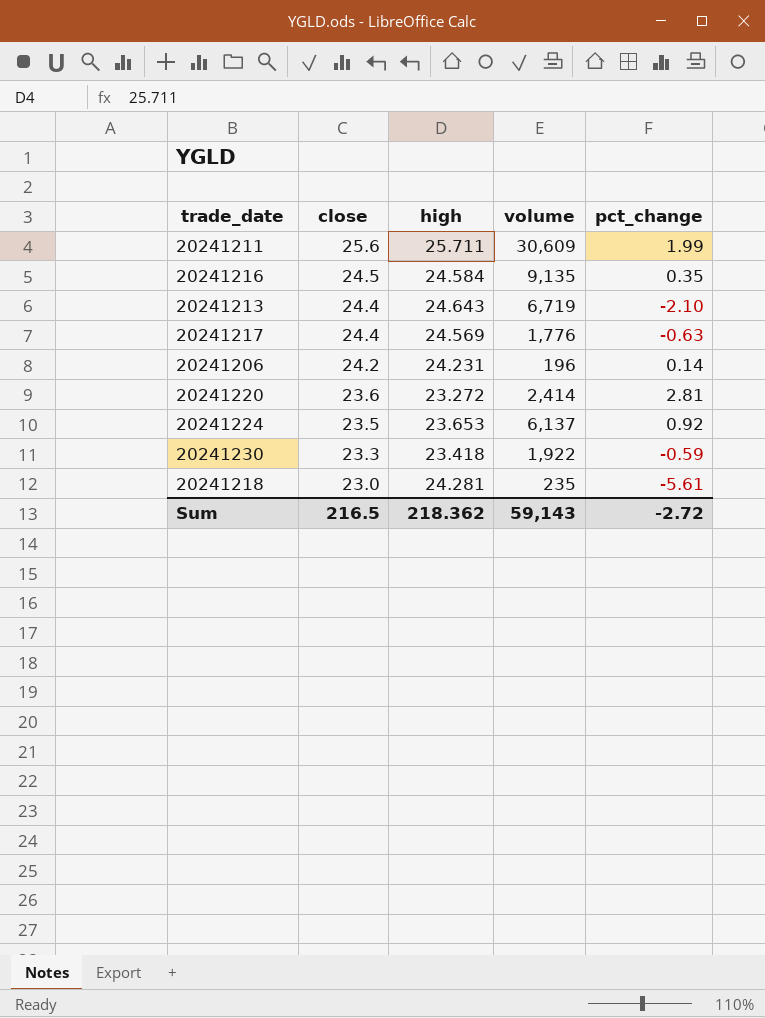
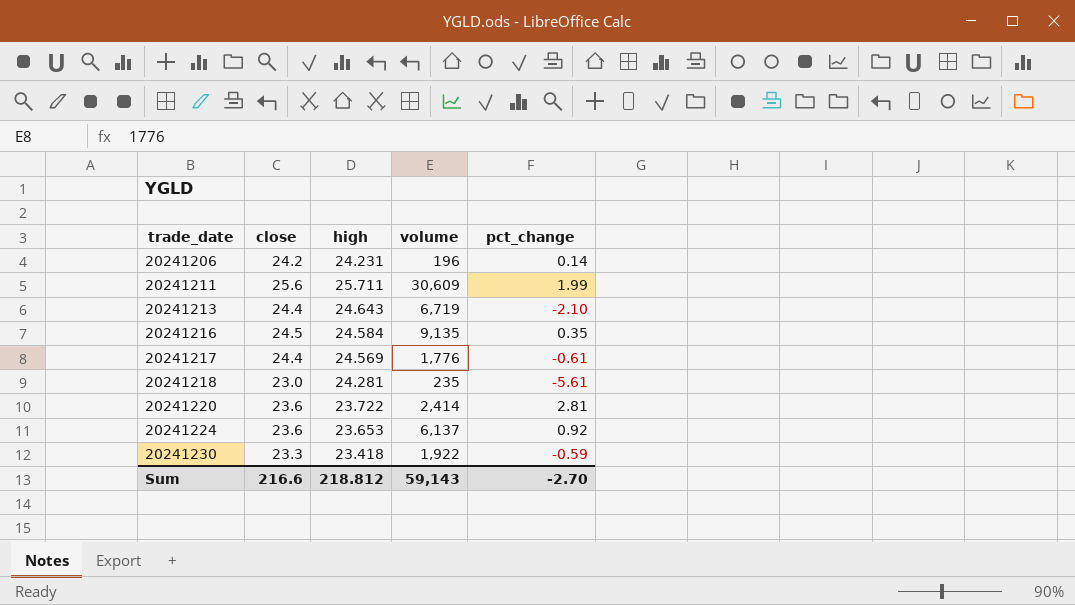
row order: close descending -> trade_date ascending
20241217 | pct_change: -0.63 -> -0.61
20241220 | high: 23.272 -> 23.722
20241224 | close: 23.5 -> 23.6
Sum | close: 216.5 -> 216.6
Sum | high: 218.362 -> 218.812
Sum | pct_change: -2.72 -> -2.70

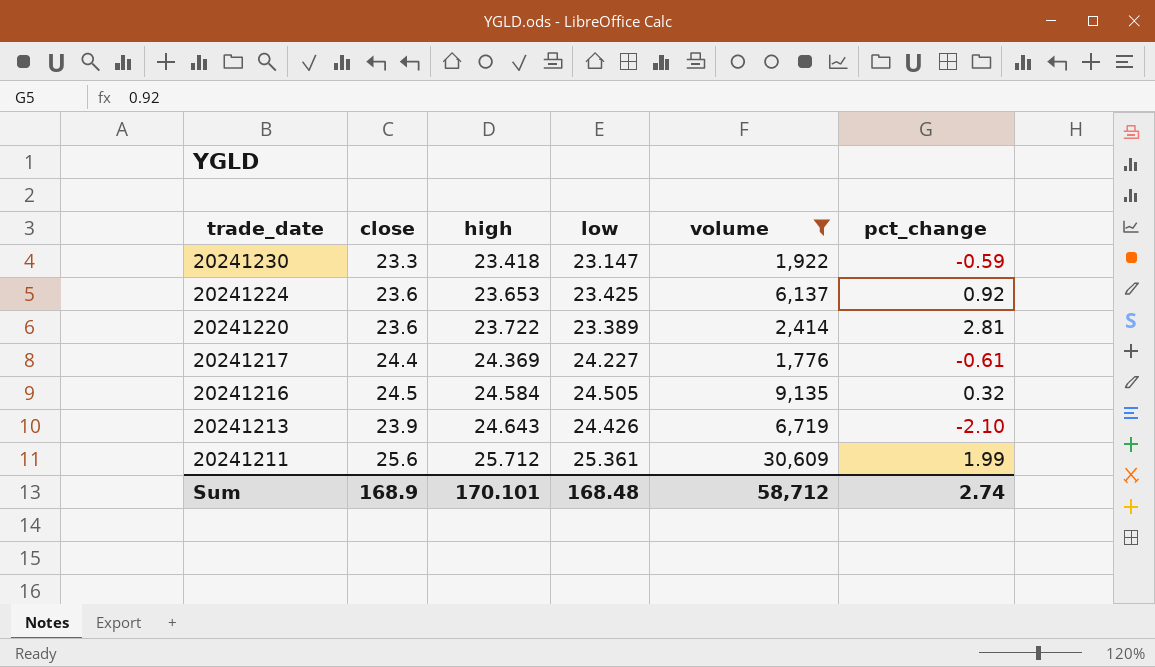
filter: none -> volume >= 1,776
row order: trade_date ascending -> trade_date descending
column low | position: none -> 4
20241217 | high: 24.569 -> 24.369
20241216 | pct_change: 0.35 -> 0.32
20241213 | close: 24.4 -> 23.9
20241211 | high: 25.711 -> 25.712
Sum | close: 216.6 -> 168.9
Sum | high: 218.812 -> 170.101
Sum | volume: 59,143 -> 58,712
Sum | pct_change: -2.70 -> 2.74

